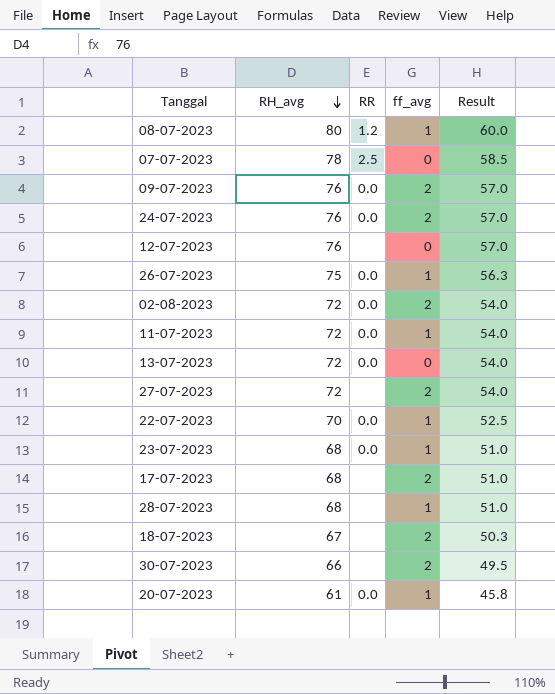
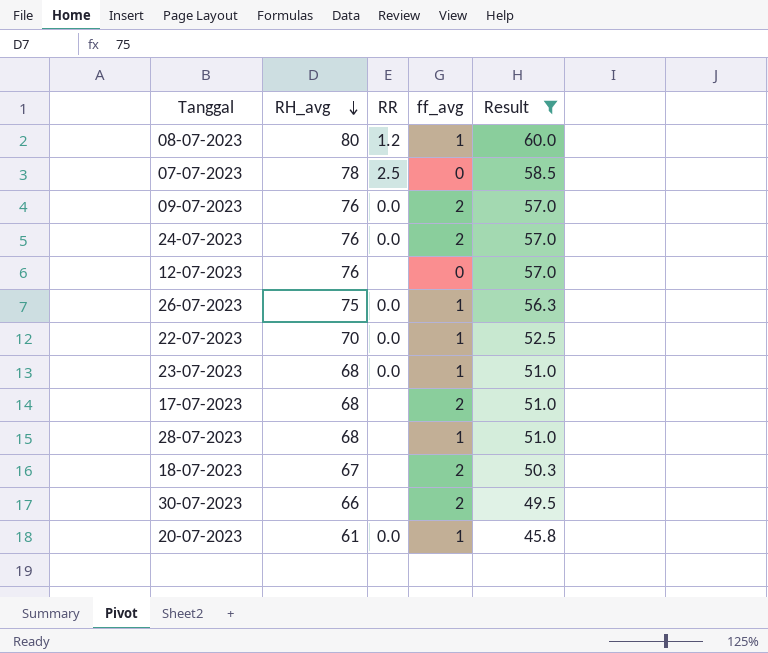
filter: none -> Result != 54.0

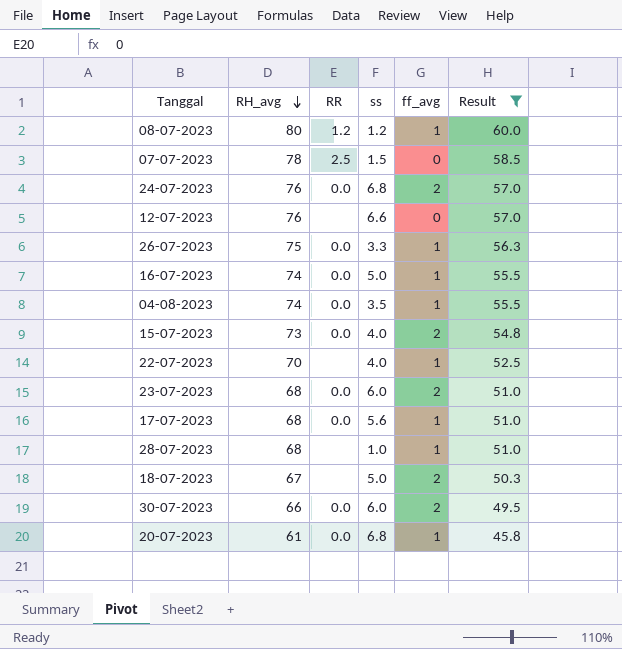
column ss | position: none -> 4
row 09-07-2023: 76 | 0.0 | 2 | 57.0 -> none
row 16-07-2023: none -> 74 | 0.0 | 5.0 | 1 | 55.5
row 04-08-2023: none -> 74 | 0.0 | 3.5 | 1 | 55.5
row 15-07-2023: none -> 73 | 0.0 | 4.0 | 2 | 54.8
22-07-2023 | RR: 0.0 -> none
23-07-2023 | ff_avg: 1 -> 2
17-07-2023 | RR: none -> 0.0
17-07-2023 | ff_avg: 2 -> 1
30-07-2023 | RR: none -> 0.0

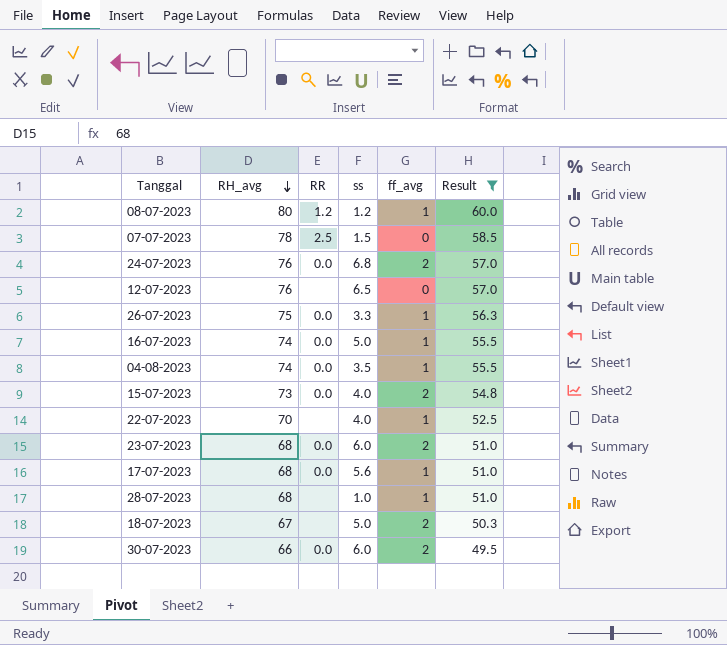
row 20-07-2023: 61 | 0.0 | 6.8 | 1 | 45.8 -> none
12-07-2023 | ss: 6.6 -> 6.5

